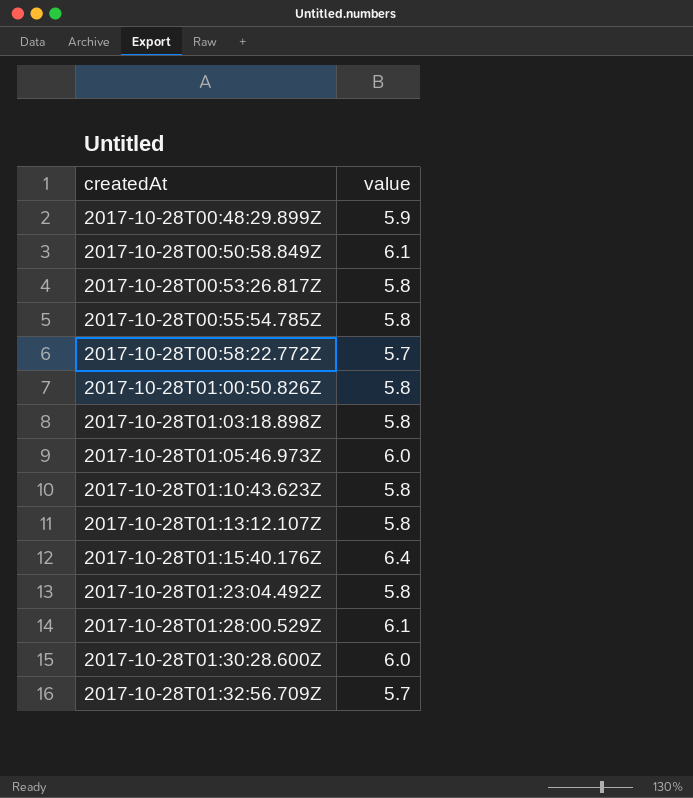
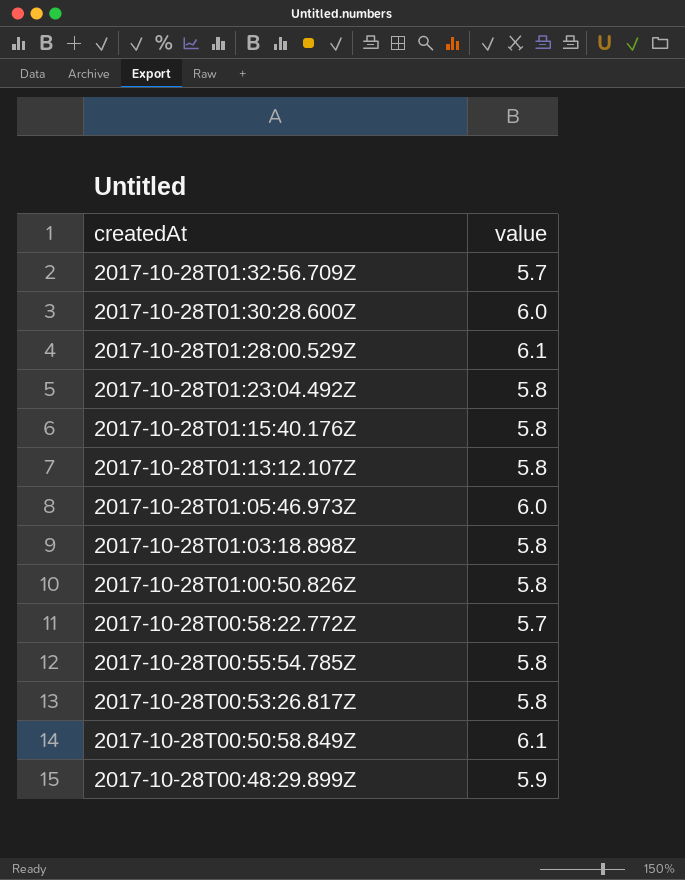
row order: createdAt ascending -> createdAt descending
row 2017-10-28T01:10:43.623Z: 5.8 -> none
2017-10-28T01:15:40.176Z | value: 6.4 -> 5.8

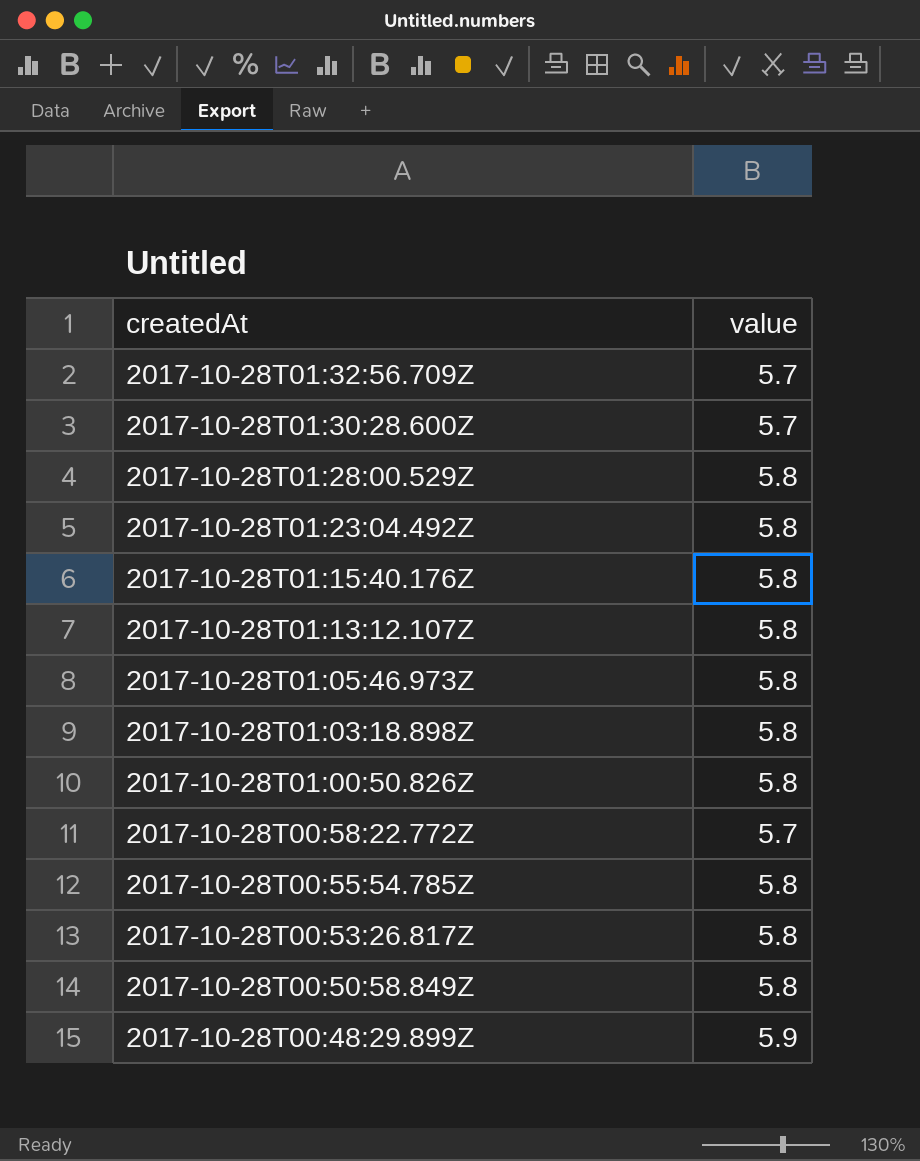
2017-10-28T01:30:28.600Z | value: 6.0 -> 5.7
2017-10-28T01:28:00.529Z | value: 6.1 -> 5.8
2017-10-28T01:05:46.973Z | value: 6.0 -> 5.8
2017-10-28T00:50:58.849Z | value: 6.1 -> 5.8

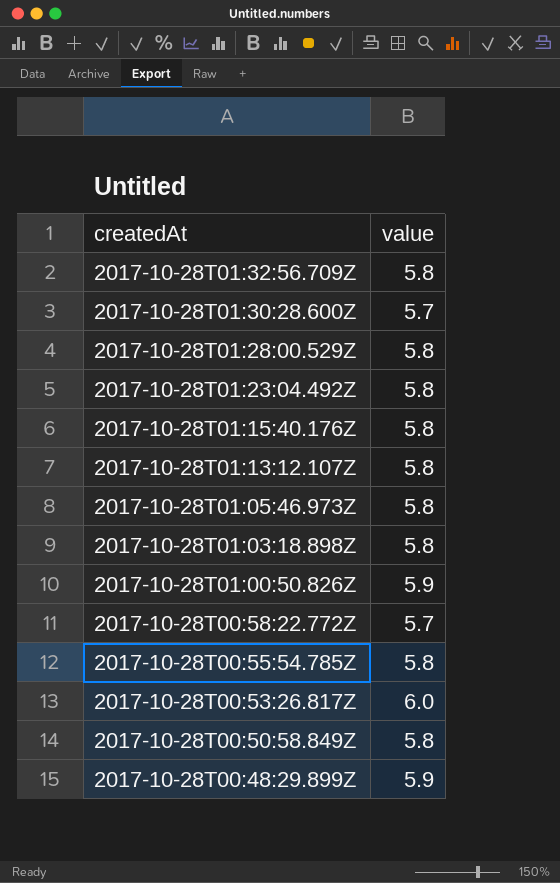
2017-10-28T01:32:56.709Z | value: 5.7 -> 5.8
2017-10-28T01:00:50.826Z | value: 5.8 -> 5.9
2017-10-28T00:53:26.817Z | value: 5.8 -> 6.0

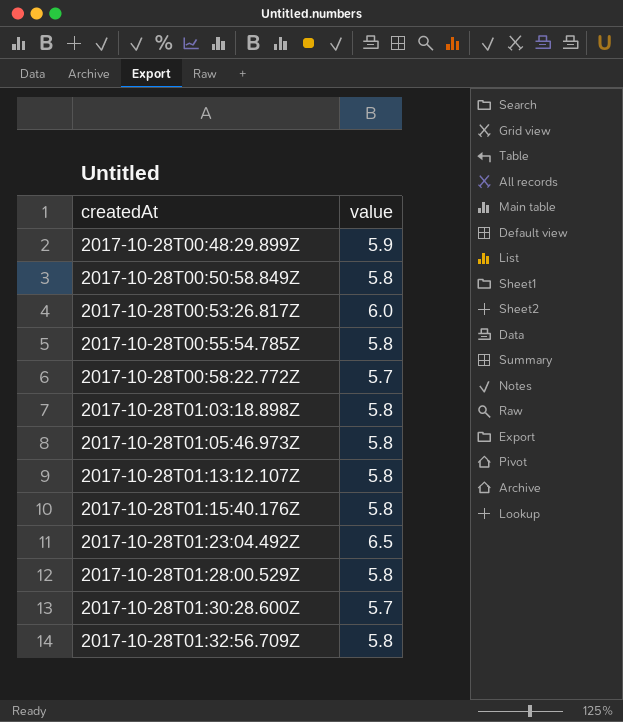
row order: createdAt descending -> createdAt ascending
row 2017-10-28T01:00:50.826Z: 5.9 -> none
2017-10-28T01:23:04.492Z | value: 5.8 -> 6.5

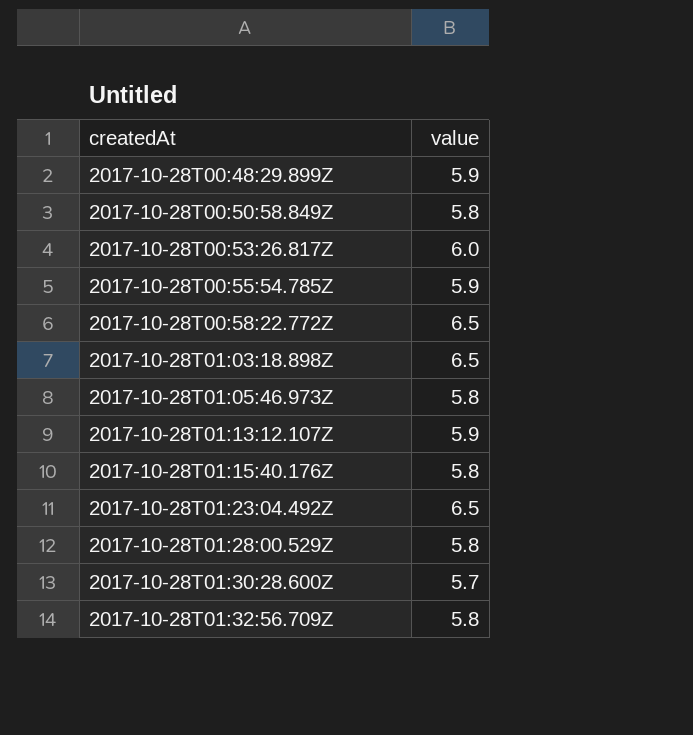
2017-10-28T00:55:54.785Z | value: 5.8 -> 5.9
2017-10-28T00:58:22.772Z | value: 5.7 -> 6.5
2017-10-28T01:03:18.898Z | value: 5.8 -> 6.5
2017-10-28T01:13:12.107Z | value: 5.8 -> 5.9

